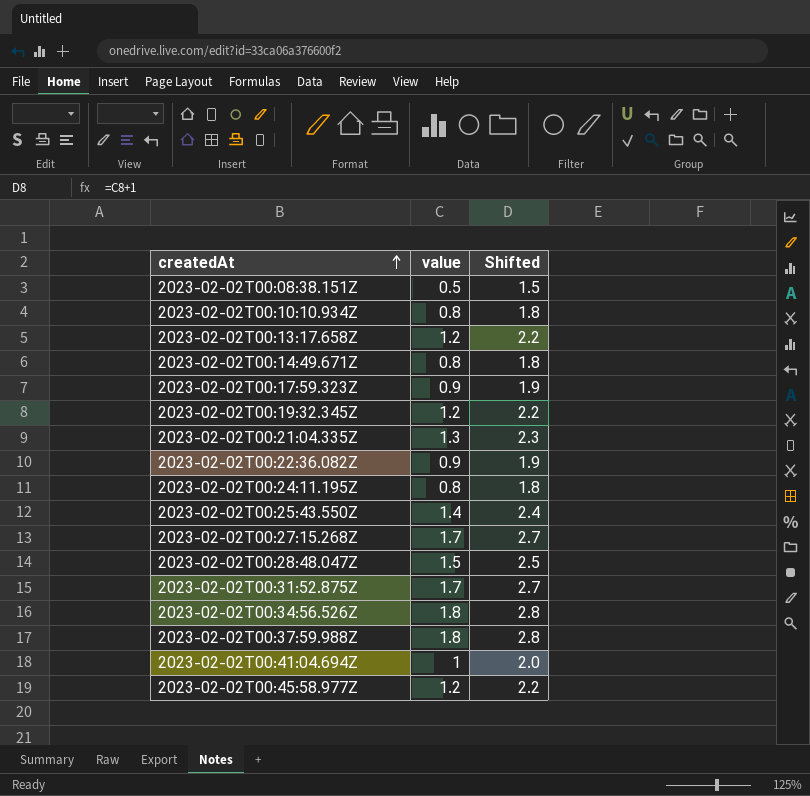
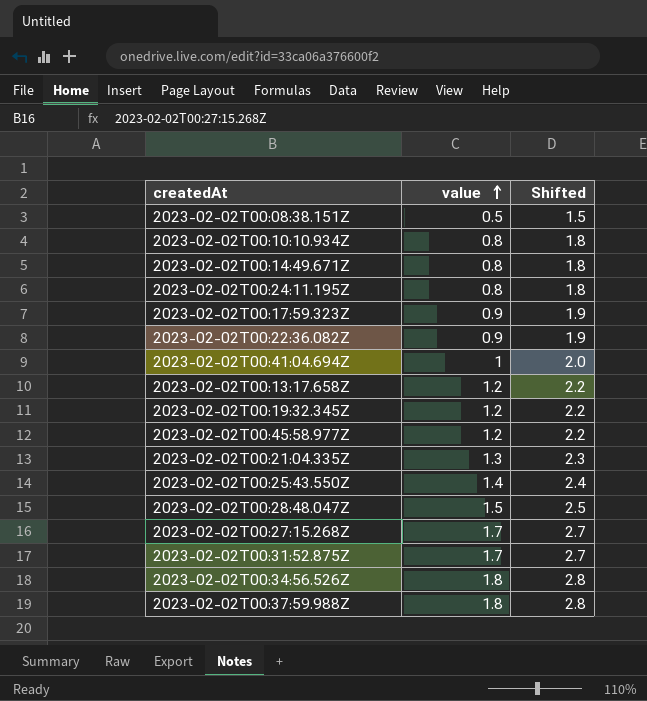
row order: createdAt ascending -> value ascending

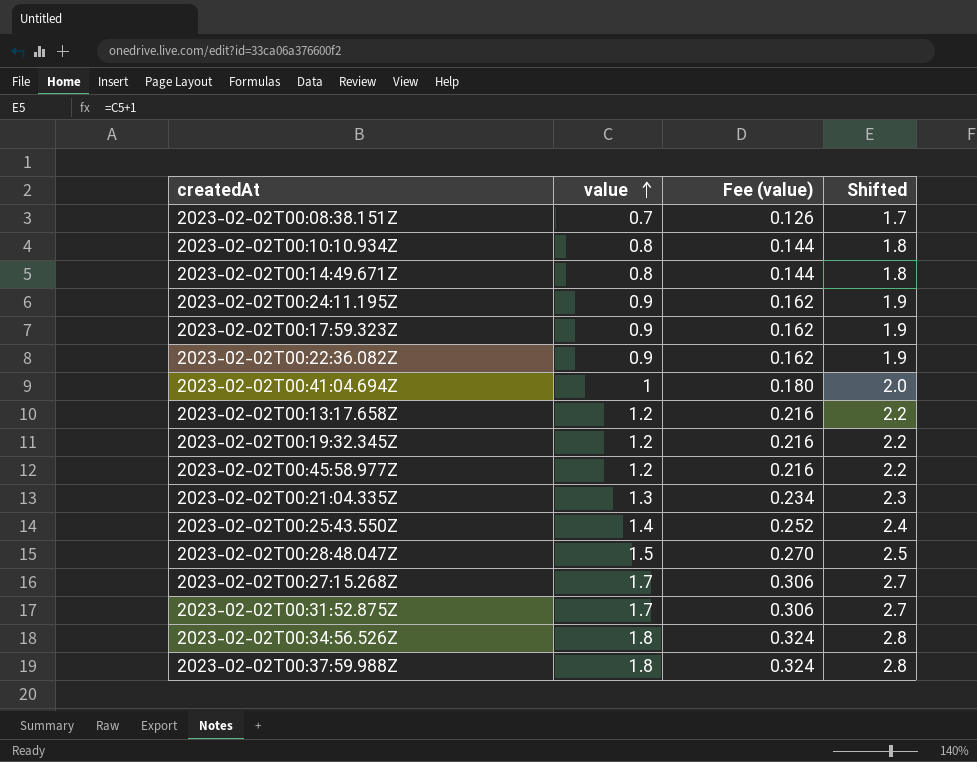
column Fee (value) | formula: none -> [value] * 0.18
2023-02-02T00:08:38.151Z | value: 0.5 -> 0.7
2023-02-02T00:08:38.151Z | Shifted: 1.5 -> 1.7
2023-02-02T00:24:11.195Z | value: 0.8 -> 0.9
2023-02-02T00:24:11.195Z | Shifted: 1.8 -> 1.9

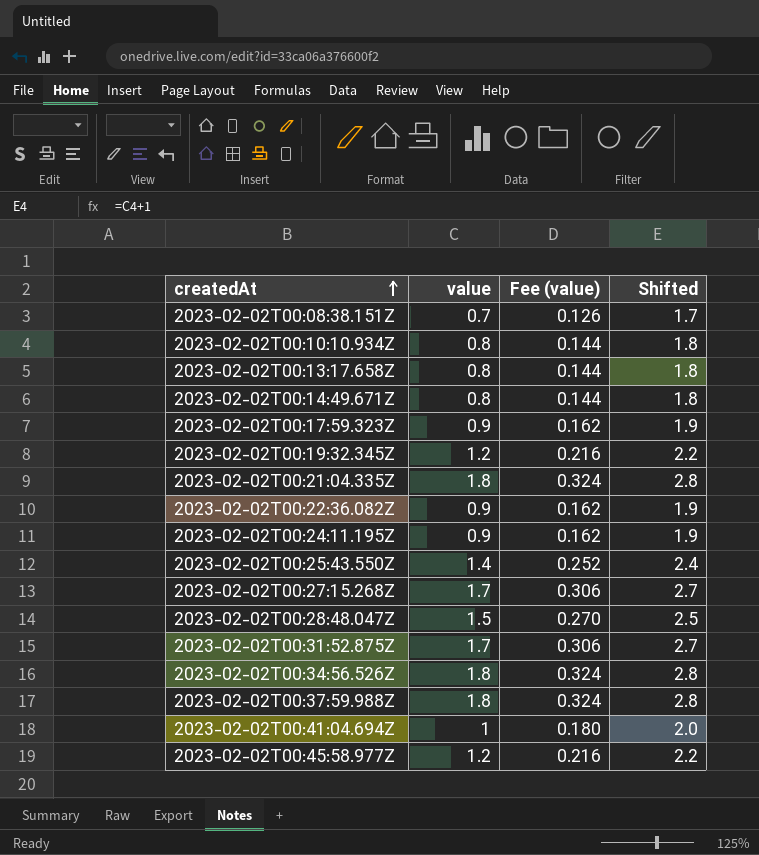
row order: value ascending -> createdAt ascending
2023-02-02T00:13:17.658Z | value: 1.2 -> 0.8
2023-02-02T00:13:17.658Z | Fee (value): 0.216 -> 0.144
2023-02-02T00:13:17.658Z | Shifted: 2.2 -> 1.8
2023-02-02T00:21:04.335Z | value: 1.3 -> 1.8
2023-02-02T00:21:04.335Z | Fee (value): 0.234 -> 0.324
2023-02-02T00:21:04.335Z | Shifted: 2.3 -> 2.8

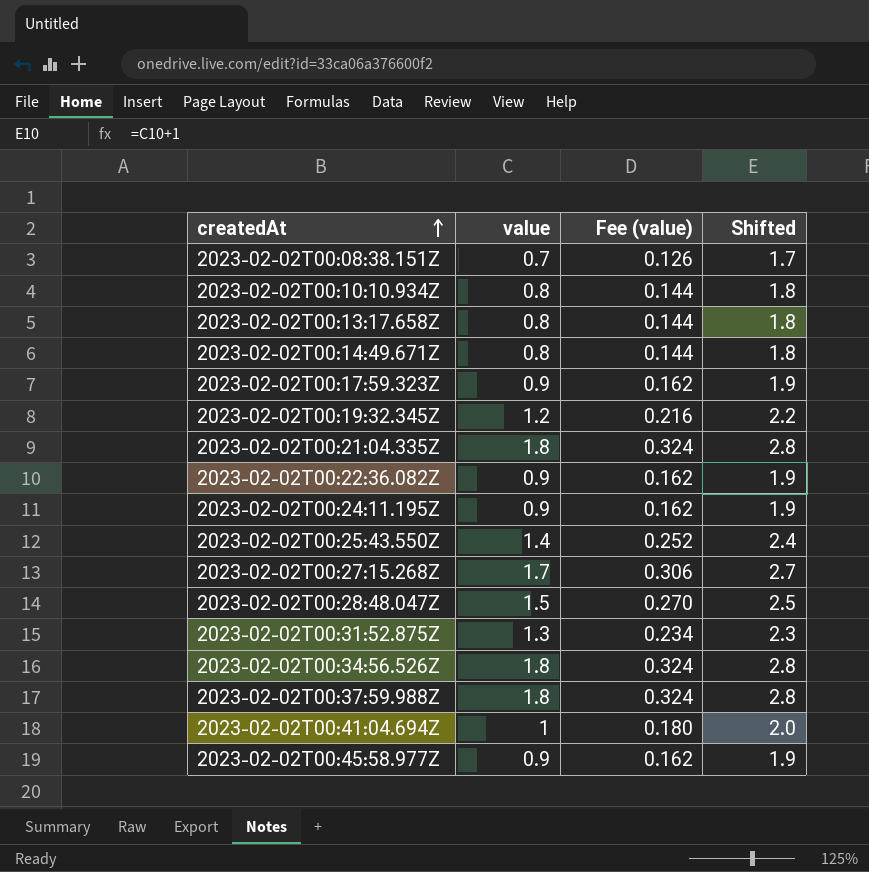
2023-02-02T00:31:52.875Z | value: 1.7 -> 1.3
2023-02-02T00:31:52.875Z | Fee (value): 0.306 -> 0.234
2023-02-02T00:31:52.875Z | Shifted: 2.7 -> 2.3
2023-02-02T00:45:58.977Z | value: 1.2 -> 0.9
2023-02-02T00:45:58.977Z | Fee (value): 0.216 -> 0.162
2023-02-02T00:45:58.977Z | Shifted: 2.2 -> 1.9

